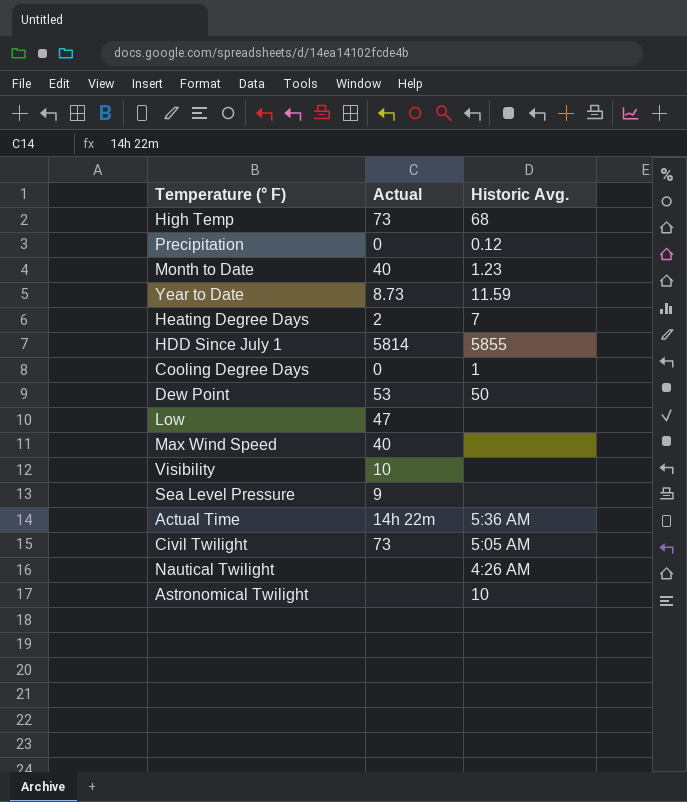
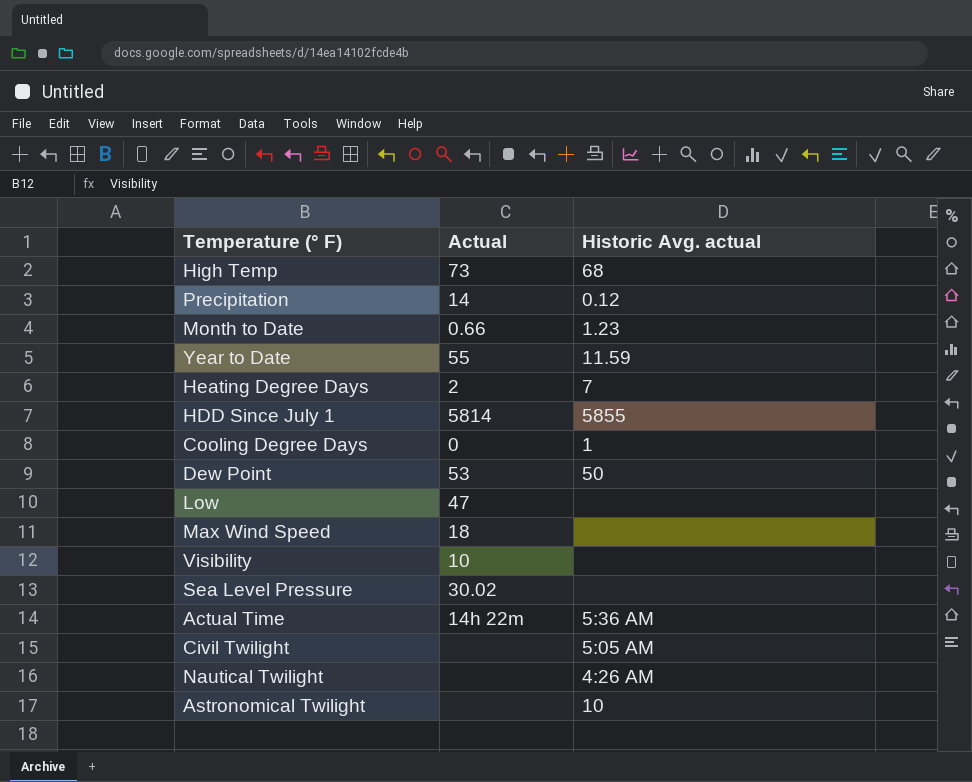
column name: Historic Avg. -> Historic Avg. actual
Precipitation | Actual: 0 -> 14
Month to Date | Actual: 40 -> 0.66
Year to Date | Actual: 8.73 -> 55
Max Wind Speed | Actual: 40 -> 18
Sea Level Pressure | Actual: 9 -> 30.02
Civil Twilight | Actual: 73 -> none

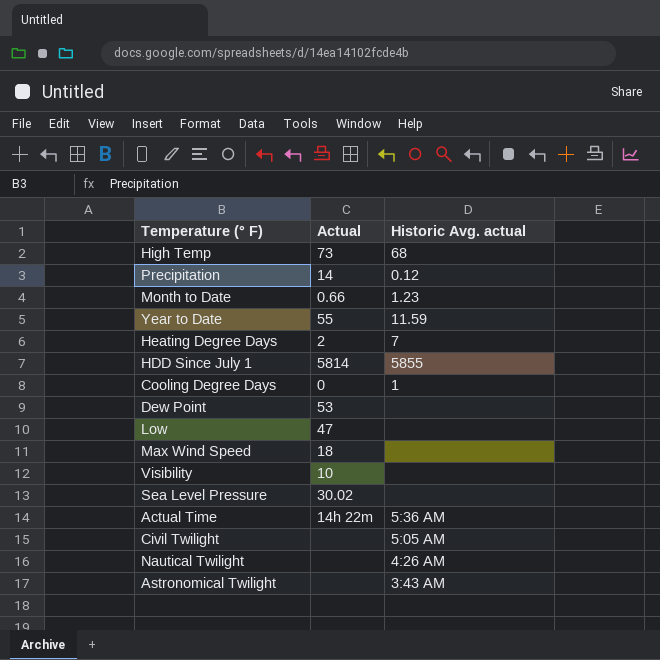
Dew Point | Historic Avg. actual: 50 -> none
Astronomical Twilight | Historic Avg. actual: 10 -> 3:43 AM

